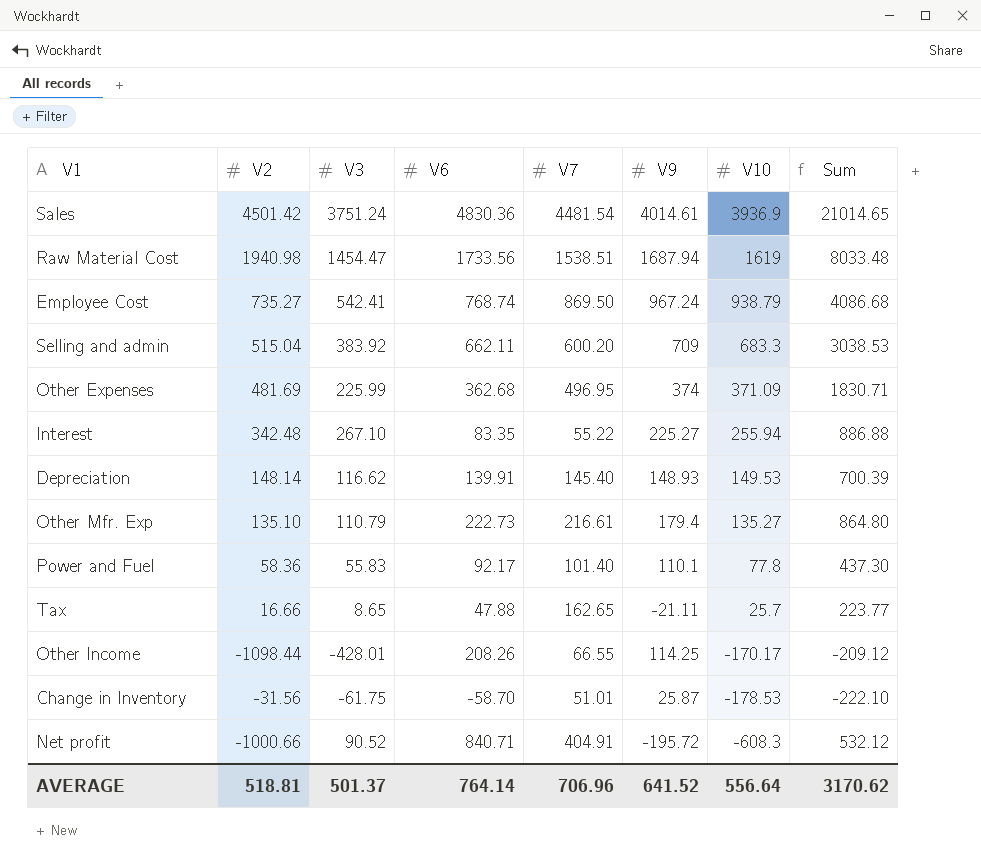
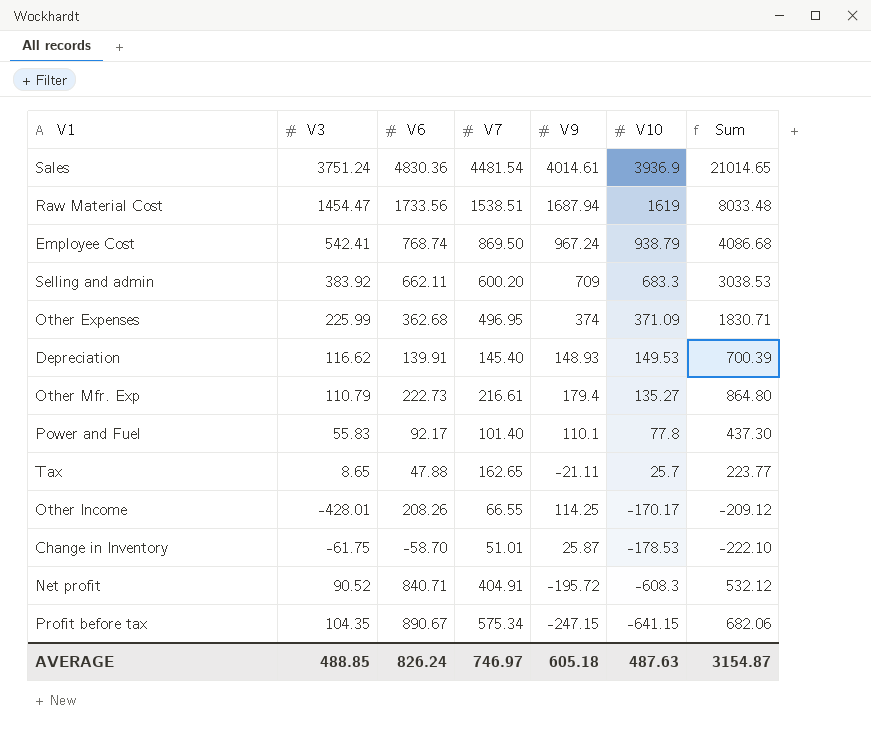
column V2 | position: 2 -> none
row Interest: 342.48 | 267.10 | 83.35 | 55.22 | 225.27 | 255.94 | 886.88 -> none
row Profit before tax: none -> 104.35 | 890.67 | 575.34 | -247.15 | -641.15 | 682.06
AVERAGE | V3: 501.37 -> 488.85
AVERAGE | V6: 764.14 -> 826.24
AVERAGE | V7: 706.96 -> 746.97
AVERAGE | V9: 641.52 -> 605.18
AVERAGE | V10: 556.64 -> 487.63
AVERAGE | Sum: 3170.62 -> 3154.87

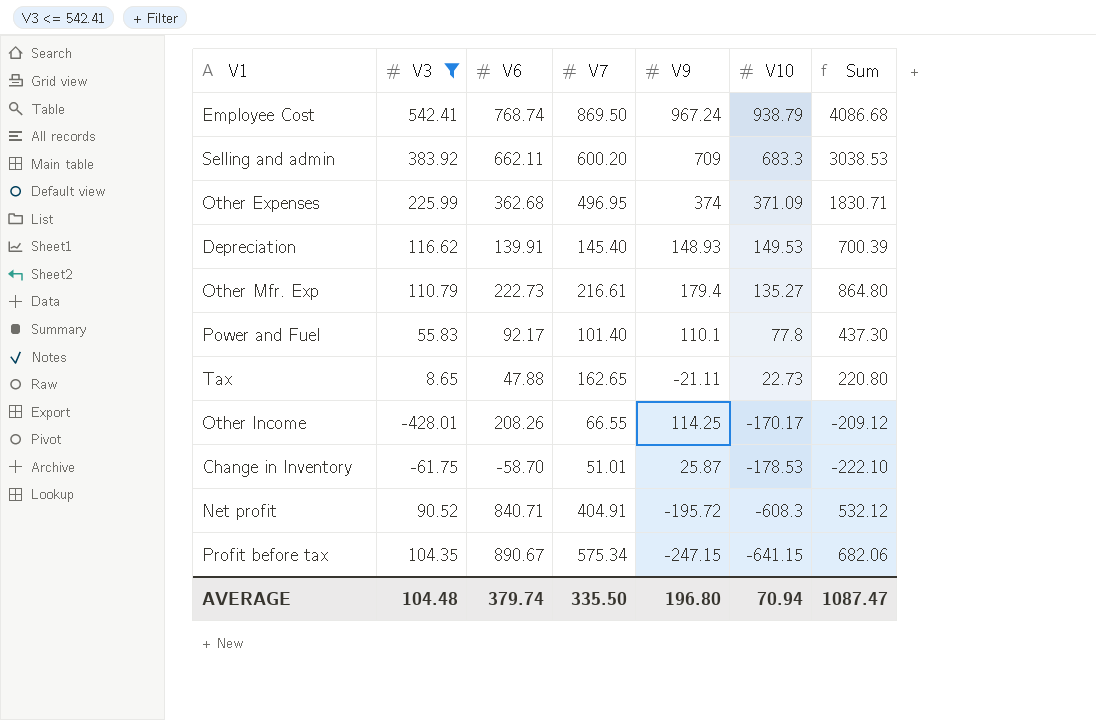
filter: none -> V3 <= 542.41
Tax | V10: 25.7 -> 22.73
Tax | Sum: 223.77 -> 220.80
AVERAGE | V3: 488.85 -> 104.48
AVERAGE | V6: 826.24 -> 379.74
AVERAGE | V7: 746.97 -> 335.50
AVERAGE | V9: 605.18 -> 196.80
AVERAGE | V10: 487.63 -> 70.94
AVERAGE | Sum: 3154.87 -> 1087.47

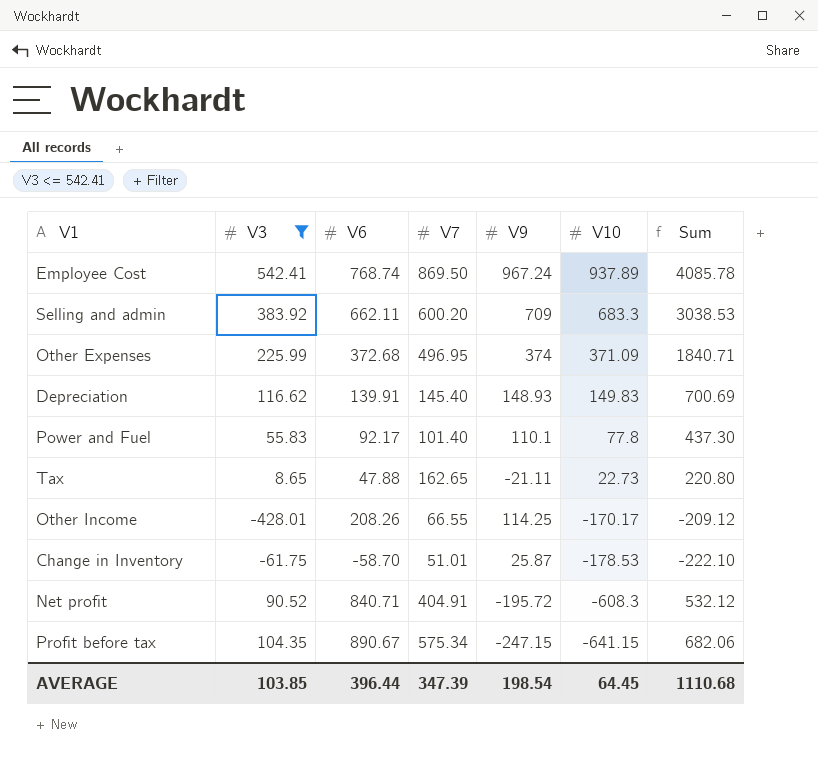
row Other Mfr. Exp: 110.79 | 222.73 | 216.61 | 179.4 | 135.27 | 864.80 -> none
Employee Cost | V10: 938.79 -> 937.89
Employee Cost | Sum: 4086.68 -> 4085.78
Other Expenses | V6: 362.68 -> 372.68
Other Expenses | Sum: 1830.71 -> 1840.71
Depreciation | V10: 149.53 -> 149.83
Depreciation | Sum: 700.39 -> 700.69
AVERAGE | V3: 104.48 -> 103.85
AVERAGE | V6: 379.74 -> 396.44
AVERAGE | V7: 335.50 -> 347.39
AVERAGE | V9: 196.80 -> 198.54
AVERAGE | V10: 70.94 -> 64.45
AVERAGE | Sum: 1087.47 -> 1110.68

